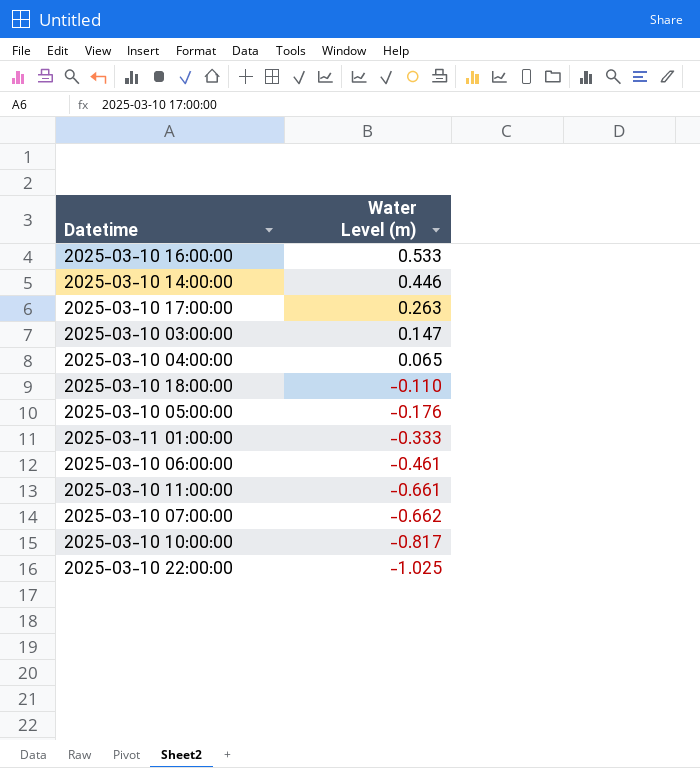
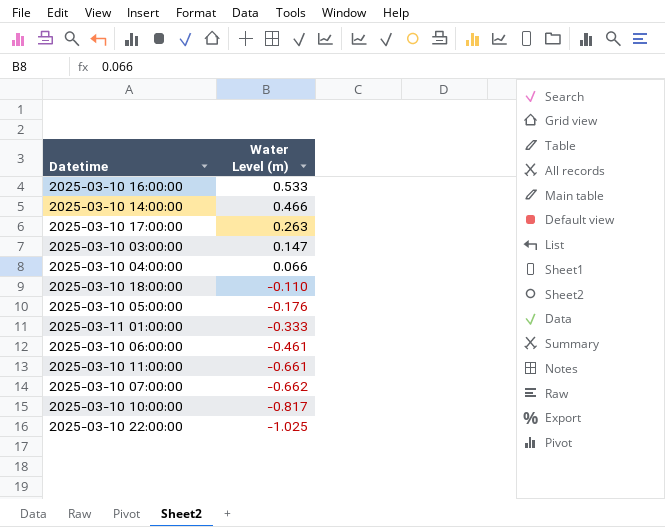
2025-03-10 14:00:00 | Water Level (m): 0.446 -> 0.466
2025-03-10 04:00:00 | Water Level (m): 0.065 -> 0.066

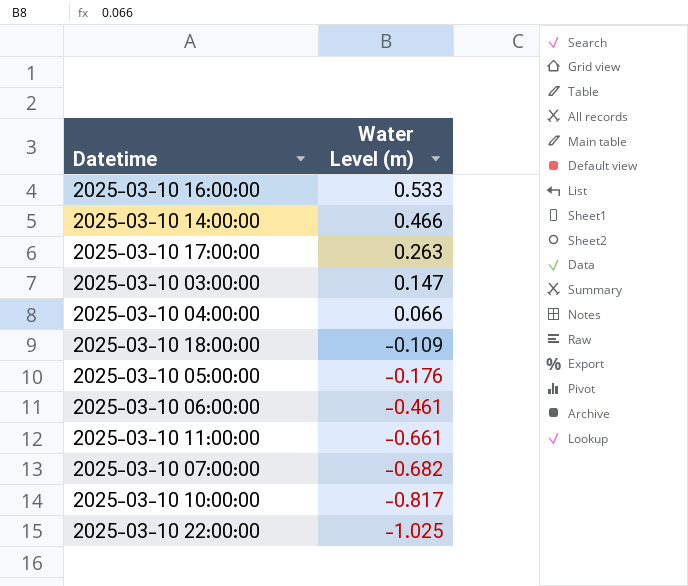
row 2025-03-11 01:00:00: -0.333 -> none
2025-03-10 18:00:00 | Water Level (m): -0.110 -> -0.109
2025-03-10 07:00:00 | Water Level (m): -0.662 -> -0.682

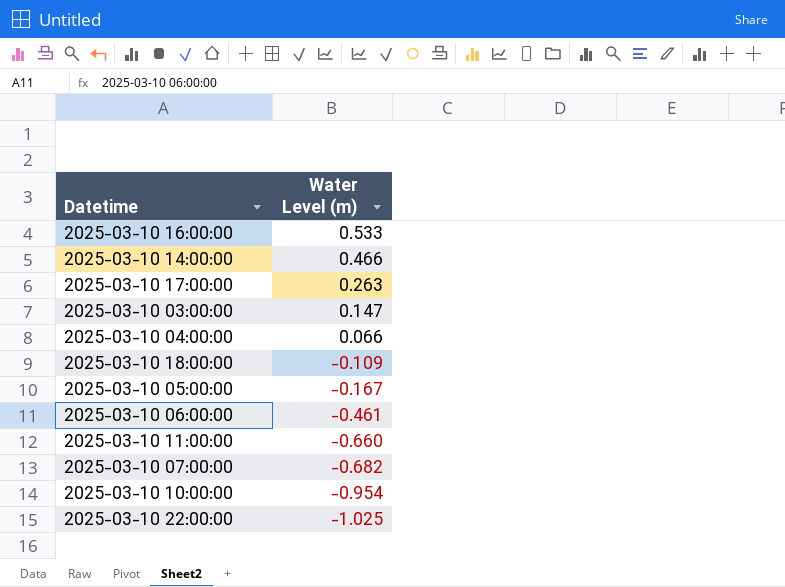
2025-03-10 05:00:00 | Water Level (m): -0.176 -> -0.167
2025-03-10 11:00:00 | Water Level (m): -0.661 -> -0.660
2025-03-10 10:00:00 | Water Level (m): -0.817 -> -0.954

